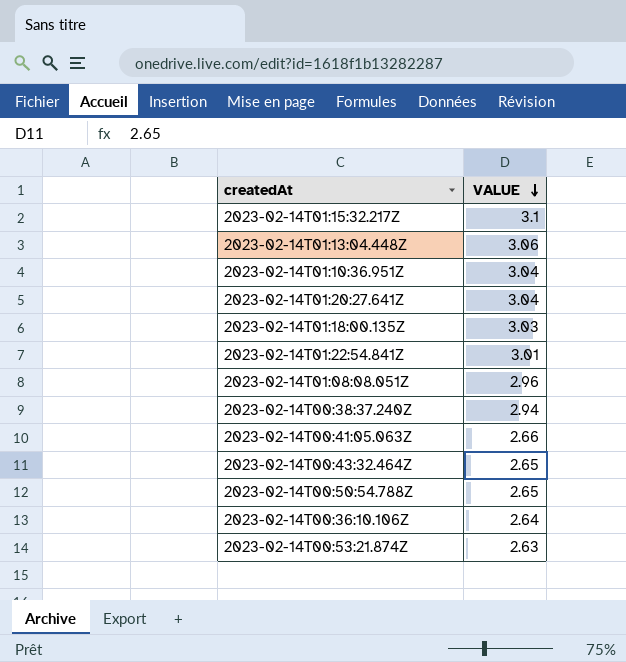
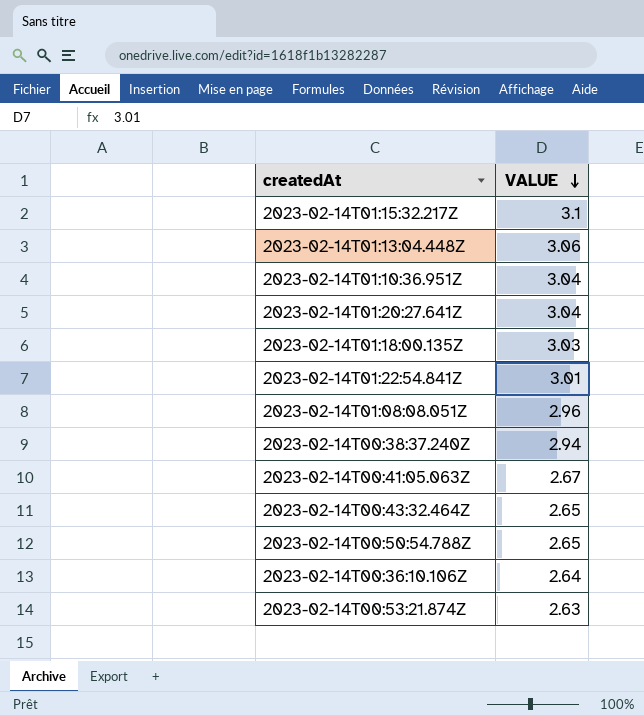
2023-02-14T00:41:05.063Z | VALUE: 2.66 -> 2.67

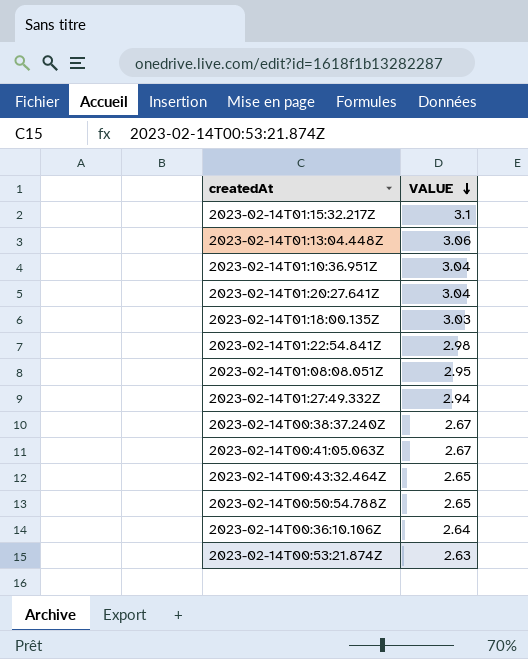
2023-02-14T01:22:54.841Z | VALUE: 3.01 -> 2.98
2023-02-14T01:08:08.051Z | VALUE: 2.96 -> 2.95
row 2023-02-14T01:27:49.332Z: none -> 2.94
2023-02-14T00:38:37.240Z | VALUE: 2.94 -> 2.67

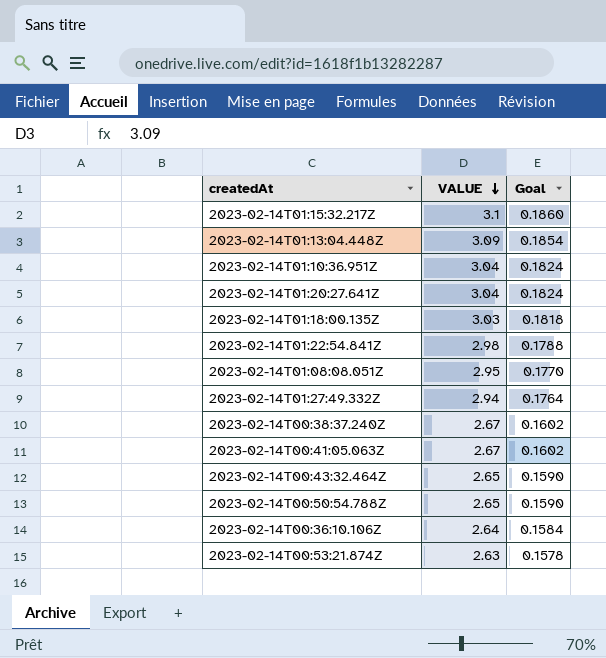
column Goal | formula: none -> [VALUE] * 0.06
2023-02-14T01:13:04.448Z | VALUE: 3.06 -> 3.09

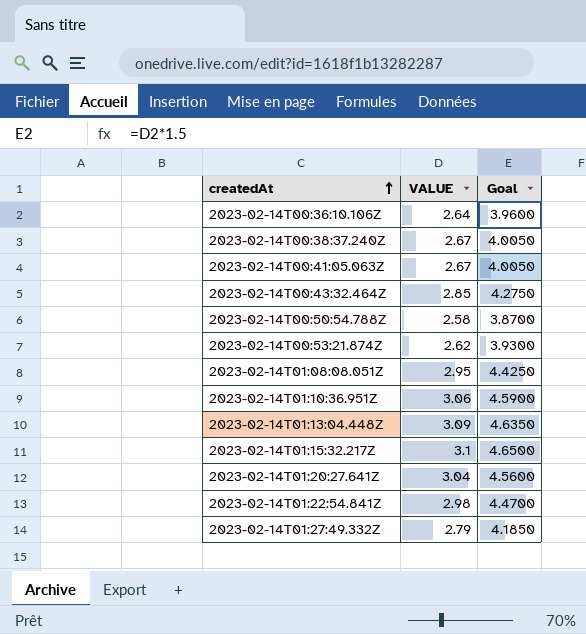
row order: VALUE descending -> createdAt ascending
column Goal | formula: [VALUE] * 0.06 -> [VALUE] * 1.5
row 2023-02-14T01:18:00.135Z: 3.03 | 0.1818 -> none
2023-02-14T00:43:32.464Z | VALUE: 2.65 -> 2.85
2023-02-14T00:50:54.788Z | VALUE: 2.65 -> 2.58
2023-02-14T00:53:21.874Z | VALUE: 2.63 -> 2.62
2023-02-14T01:10:36.951Z | VALUE: 3.04 -> 3.06
2023-02-14T01:27:49.332Z | VALUE: 2.94 -> 2.79

